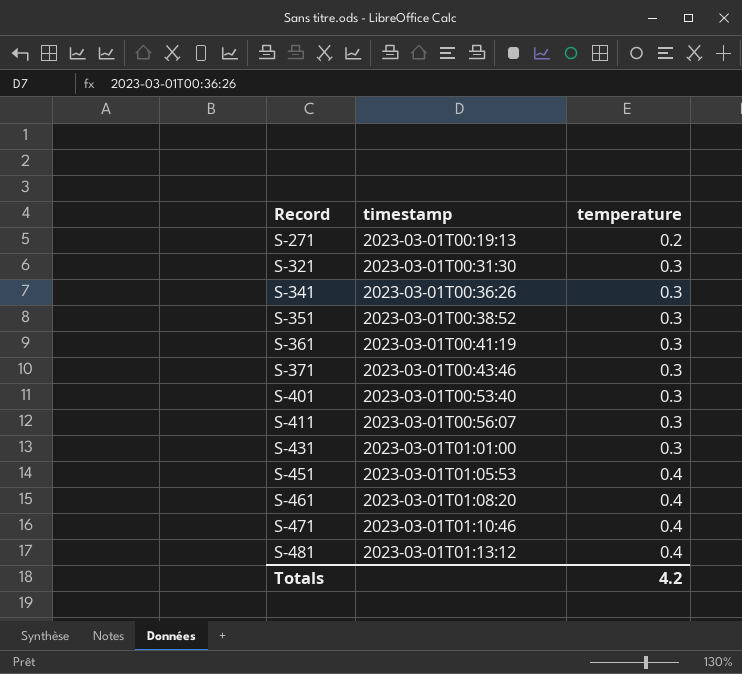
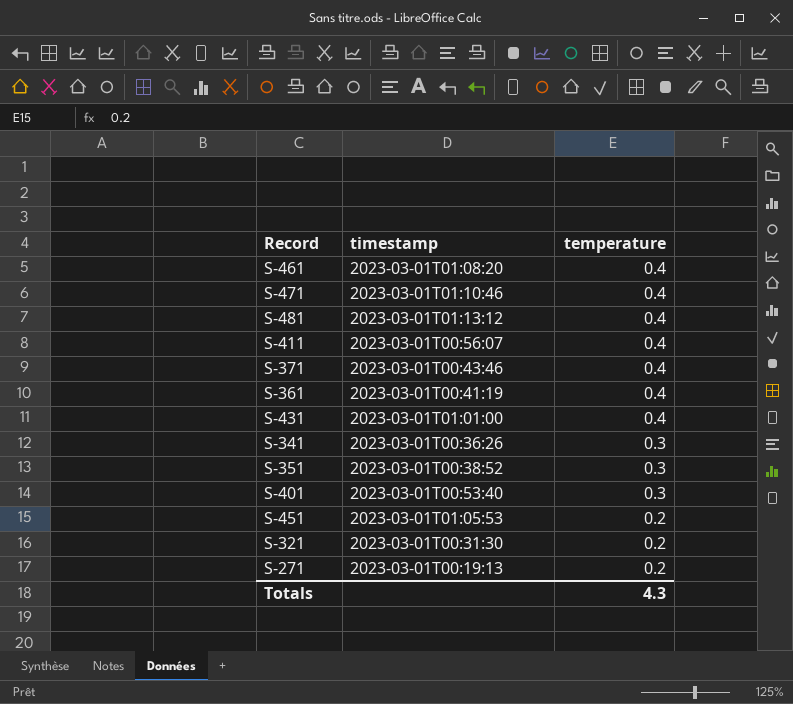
row order: Record ascending -> temperature descending
S-411 | temperature: 0.3 -> 0.4
S-371 | temperature: 0.3 -> 0.4
S-361 | temperature: 0.3 -> 0.4
S-431 | temperature: 0.3 -> 0.4
S-451 | temperature: 0.4 -> 0.2
S-321 | temperature: 0.3 -> 0.2
Totals | temperature: 4.2 -> 4.3

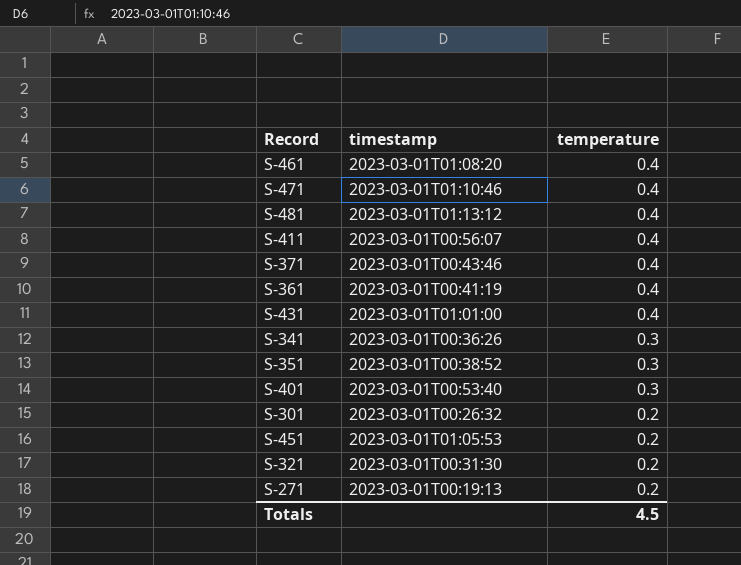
row S-301: none -> 2023-03-01T00:26:32 | 0.2
Totals | temperature: 4.3 -> 4.5

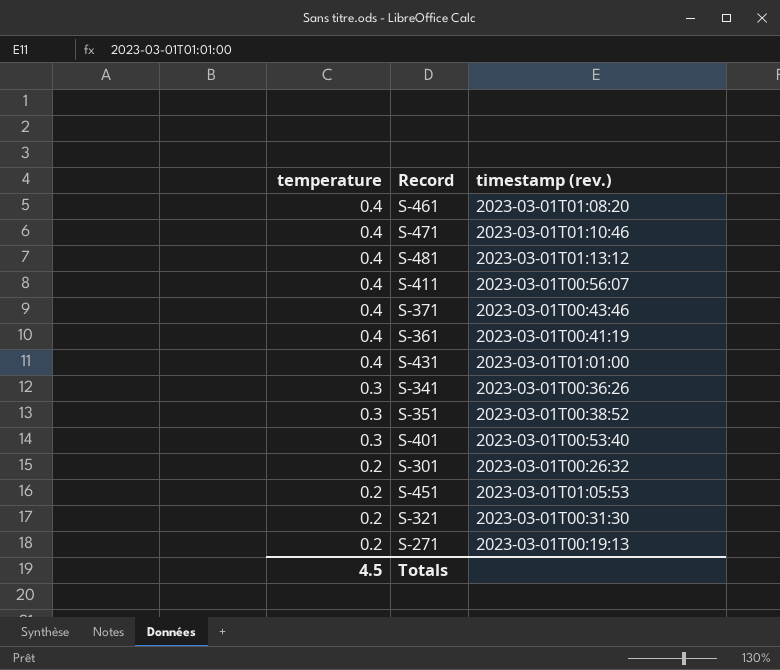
column temperature | position: 3 -> 1
column name: timestamp -> timestamp (rev.)

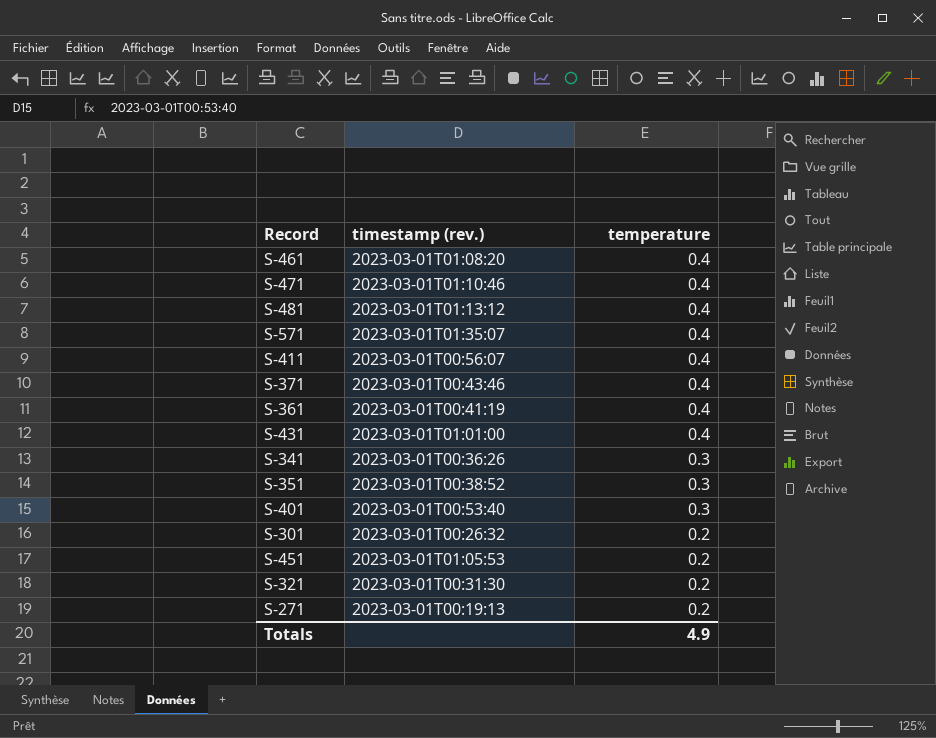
column temperature | position: 1 -> 3
row S-571: none -> 2023-03-01T01:35:07 | 0.4
Totals | temperature: 4.5 -> 4.9

